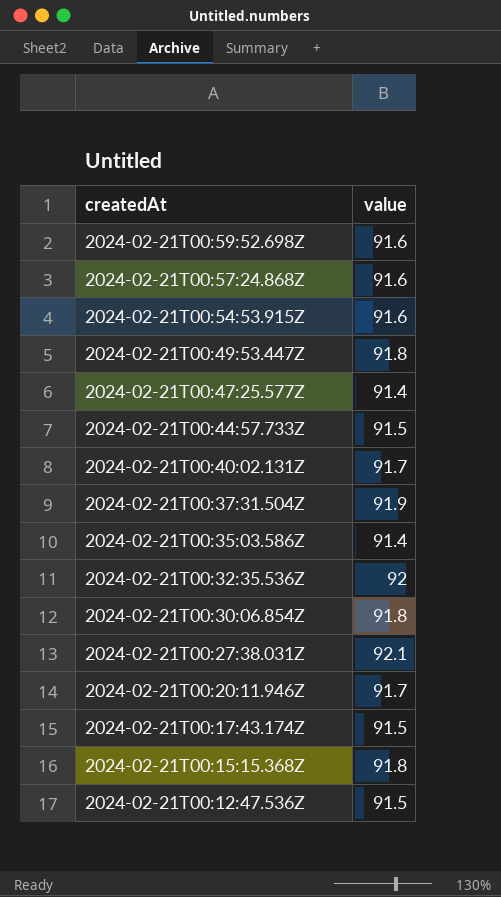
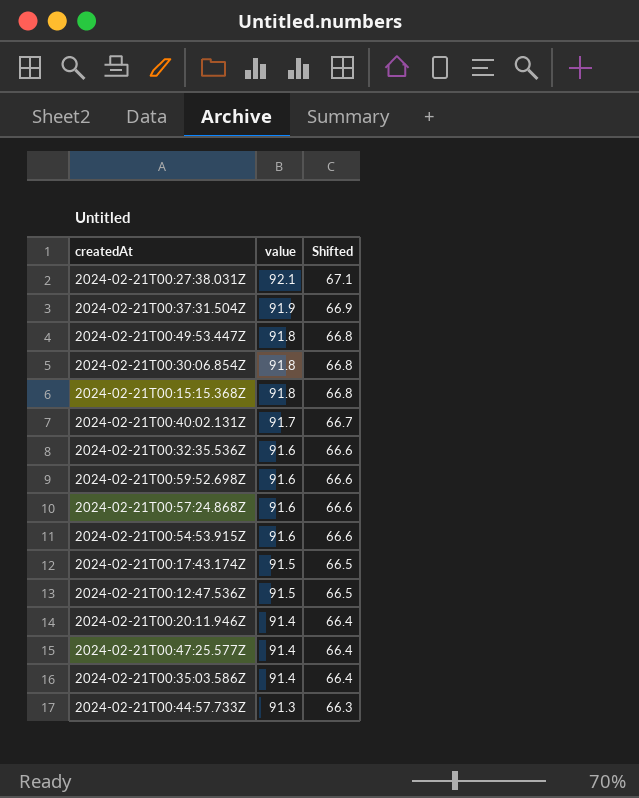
row order: createdAt descending -> value descending
column Shifted | formula: none -> [value] - 25
2024-02-21T00:32:35.536Z | value: 92 -> 91.6
2024-02-21T00:20:11.946Z | value: 91.7 -> 91.4
2024-02-21T00:44:57.733Z | value: 91.5 -> 91.3

